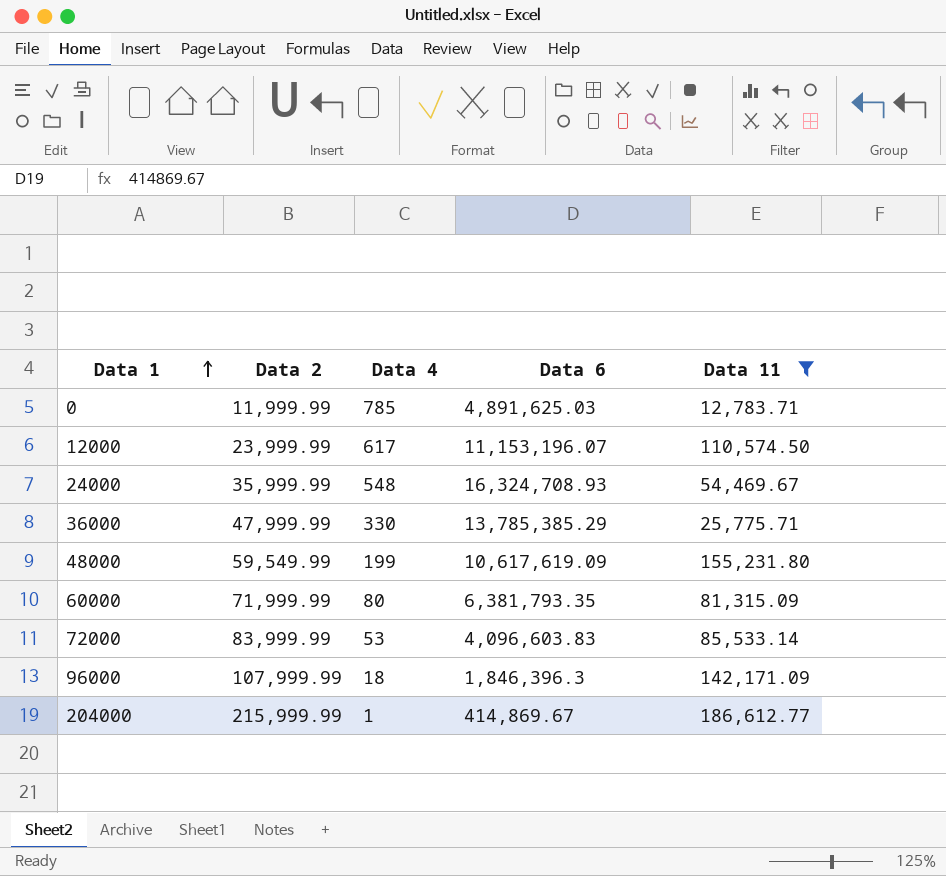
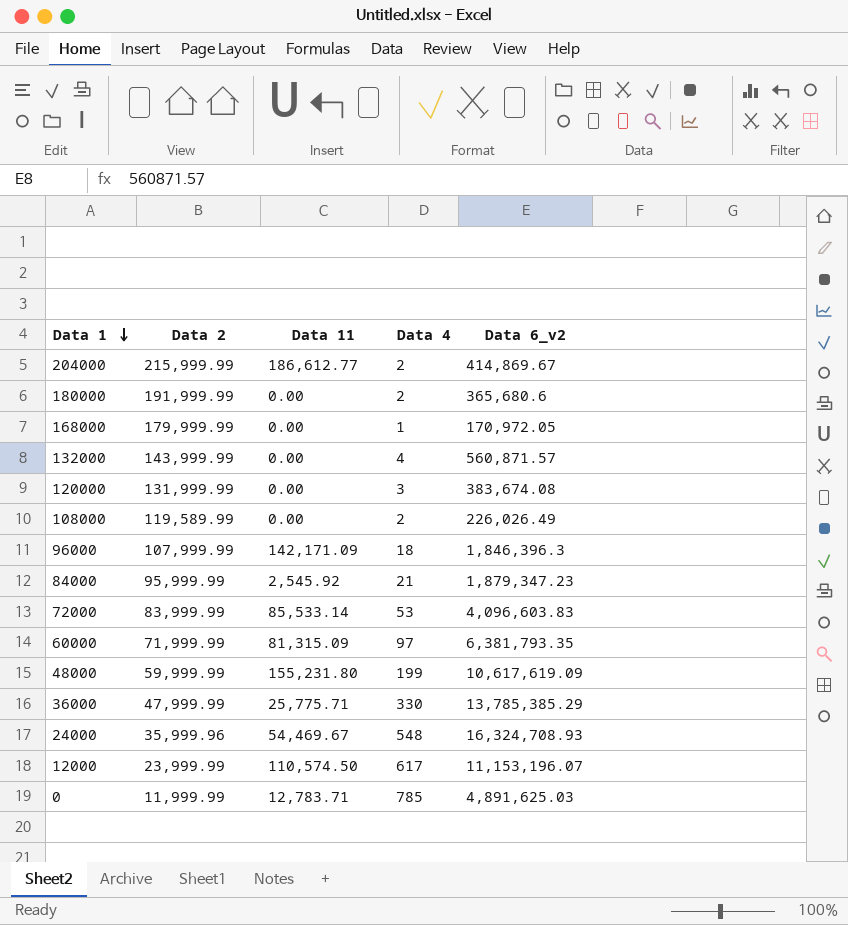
filter: Data 11 >= 12,783.71 -> none
row order: Data 1 ascending -> Data 1 descending
column Data 11 | position: 5 -> 3
column name: Data 6 -> Data 6_v2
204000 | Data 4: 1 -> 2
60000 | Data 4: 80 -> 97
48000 | Data 2: 59,549.99 -> 59,999.99
24000 | Data 2: 35,999.99 -> 35,999.96

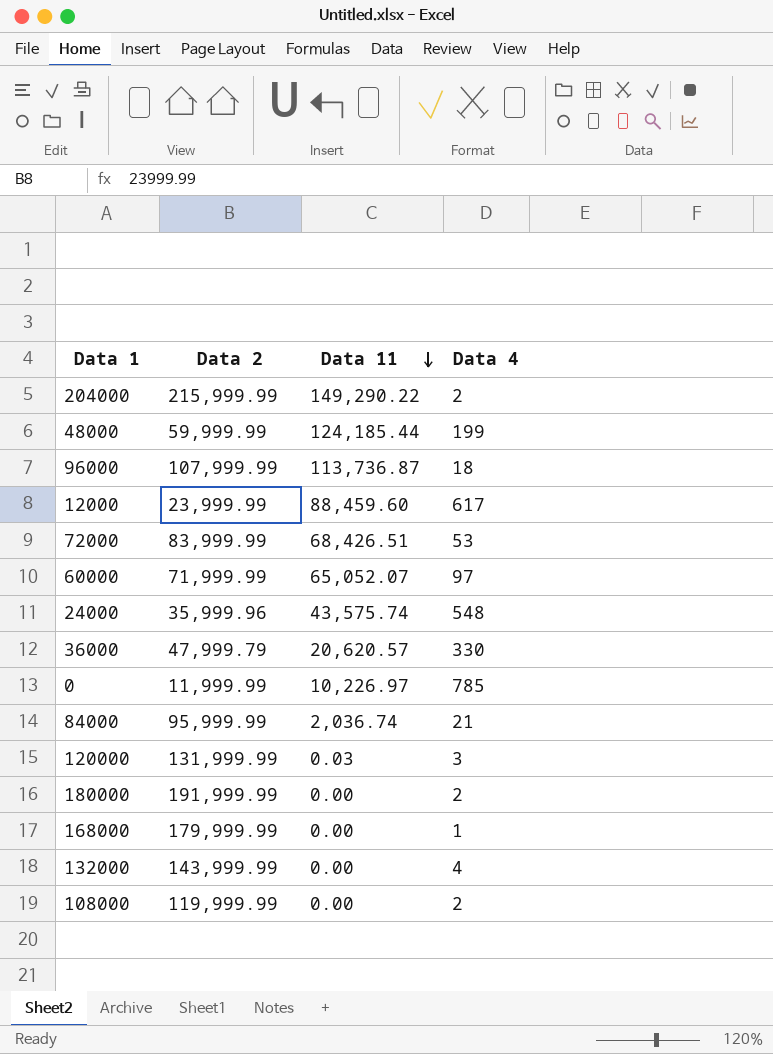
row order: Data 1 descending -> Data 11 descending
column Data 6_v2 | position: 5 -> none
204000 | Data 11: 186,612.77 -> 149,290.22
48000 | Data 11: 155,231.80 -> 124,185.44
96000 | Data 11: 142,171.09 -> 113,736.87
12000 | Data 11: 110,574.50 -> 88,459.60
72000 | Data 11: 85,533.14 -> 68,426.51
60000 | Data 11: 81,315.09 -> 65,052.07
24000 | Data 11: 54,469.67 -> 43,575.74
36000 | Data 2: 47,999.99 -> 47,999.79
36000 | Data 11: 25,775.71 -> 20,620.57
0 | Data 11: 12,783.71 -> 10,226.97
84000 | Data 11: 2,545.92 -> 2,036.74
120000 | Data 11: 0.00 -> 0.03
108000 | Data 2: 119,589.99 -> 119,999.99

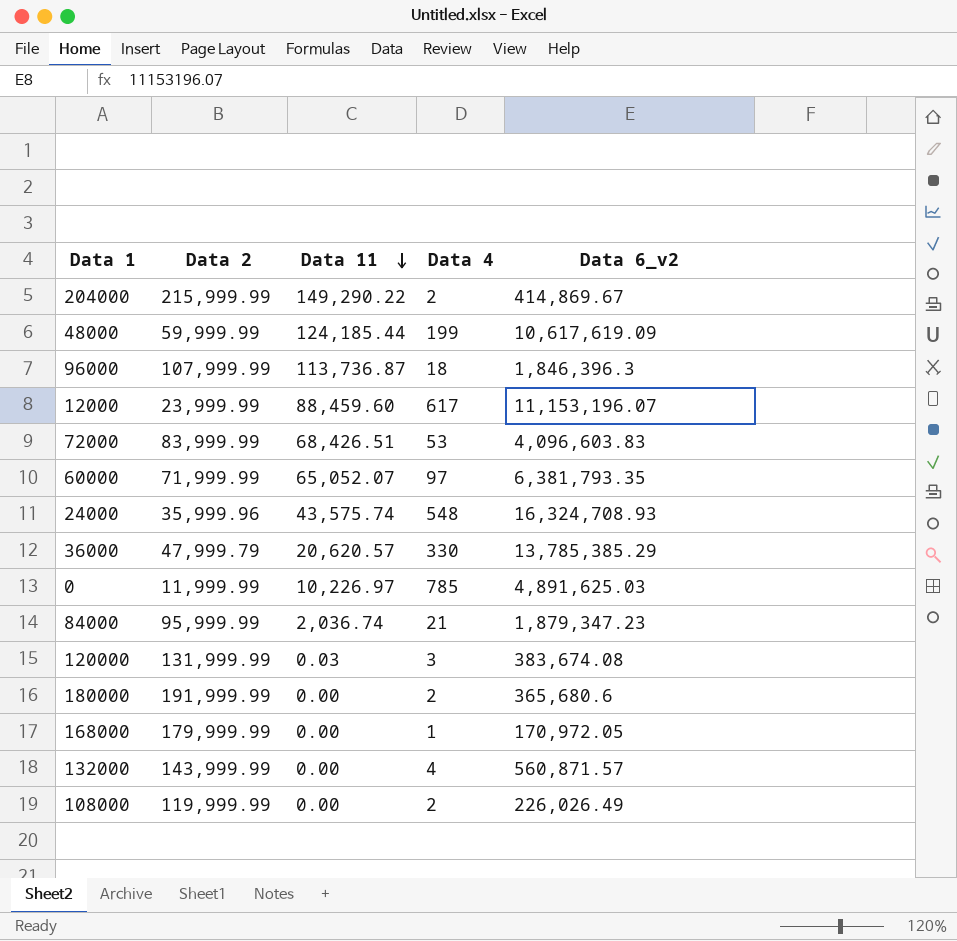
column Data 6_v2 | position: none -> 5

